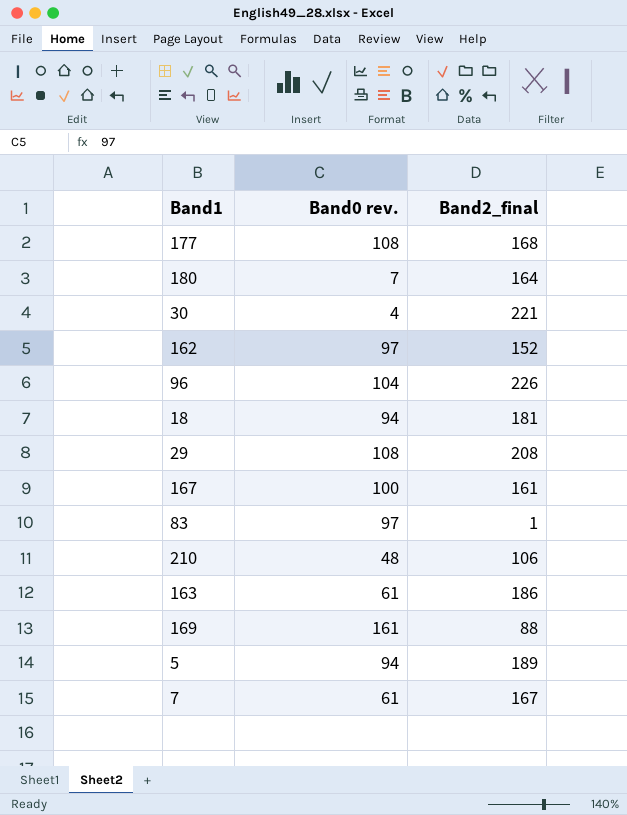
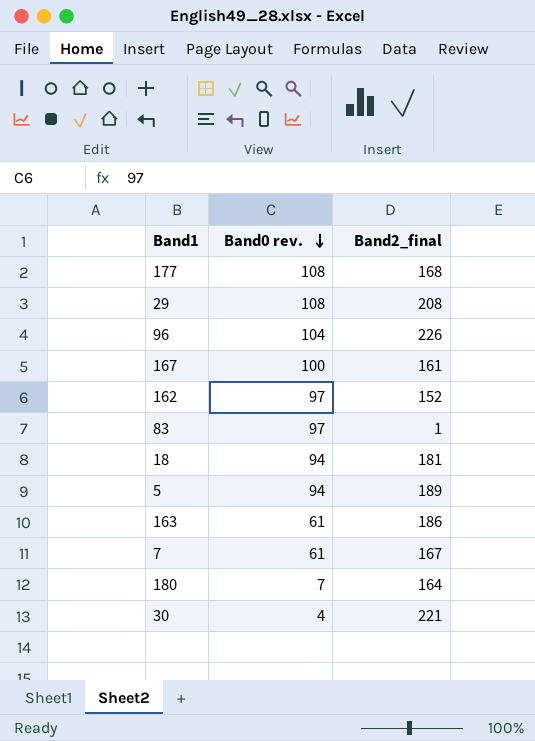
row order: none -> Band0 rev. descending
row 210: 48 | 106 -> none
row 169: 161 | 88 -> none

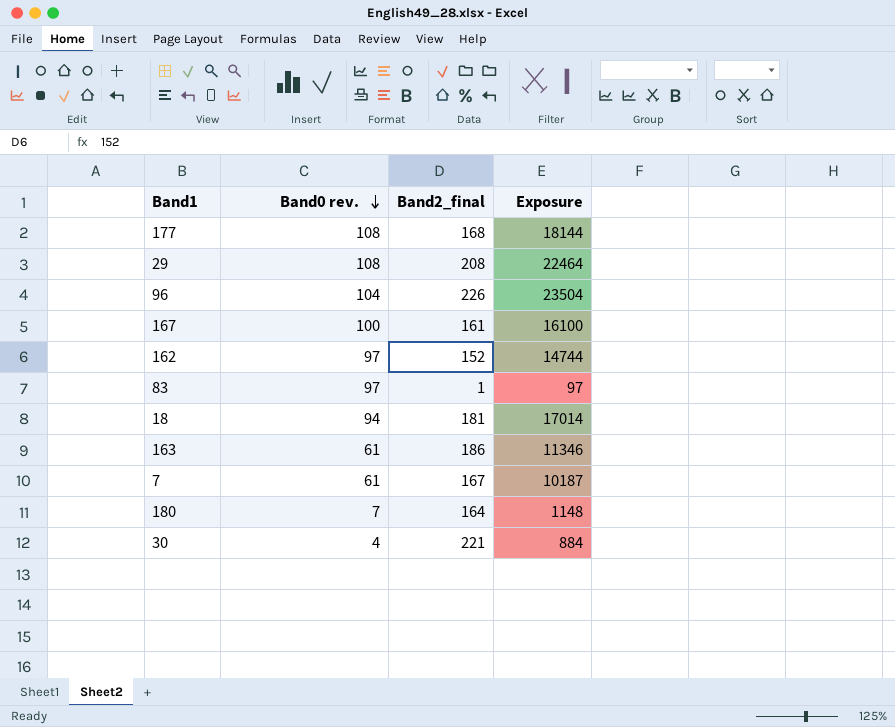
column Exposure | formula: none -> [Band0 rev.] * [Band2_final]
row 5: 94 | 189 -> none

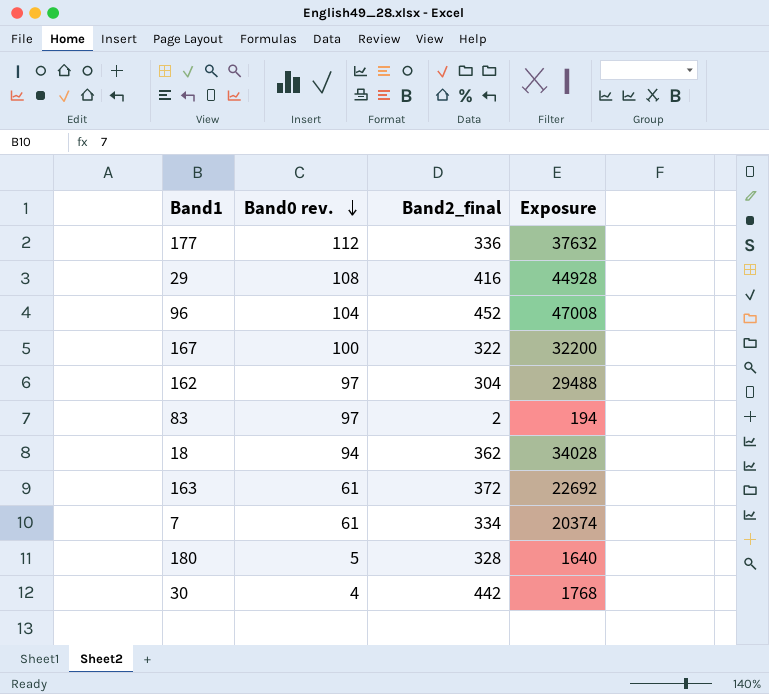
177 | Band0 rev.: 108 -> 112
177 | Band2_final: 168 -> 336
177 | Exposure: 18144 -> 37632
29 | Band2_final: 208 -> 416
29 | Exposure: 22464 -> 44928
96 | Band2_final: 226 -> 452
96 | Exposure: 23504 -> 47008
167 | Band2_final: 161 -> 322
167 | Exposure: 16100 -> 32200
162 | Band2_final: 152 -> 304
162 | Exposure: 14744 -> 29488
83 | Band2_final: 1 -> 2
83 | Exposure: 97 -> 194
18 | Band2_final: 181 -> 362
18 | Exposure: 17014 -> 34028
163 | Band2_final: 186 -> 372
163 | Exposure: 11346 -> 22692
7 | Band2_final: 167 -> 334
7 | Exposure: 10187 -> 20374
180 | Band0 rev.: 7 -> 5
180 | Band2_final: 164 -> 328
180 | Exposure: 1148 -> 1640
30 | Band2_final: 221 -> 442
30 | Exposure: 884 -> 1768

